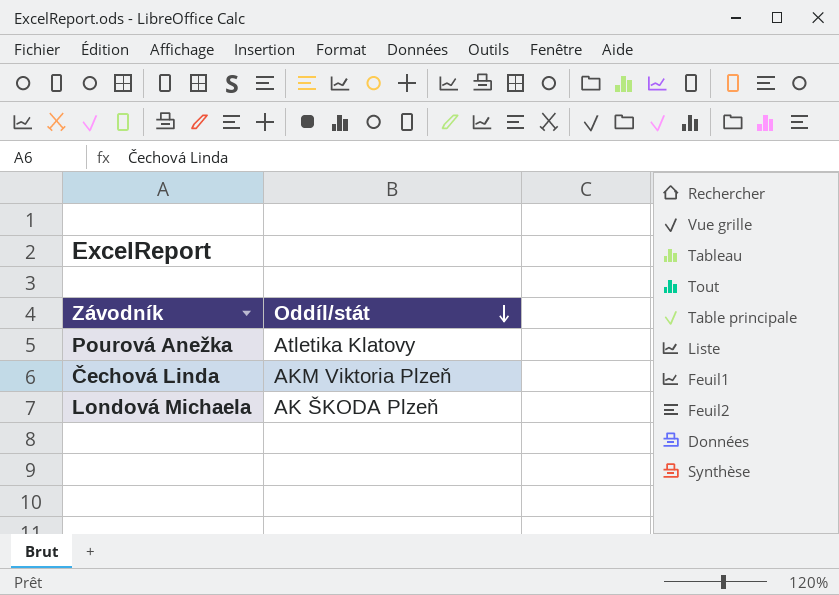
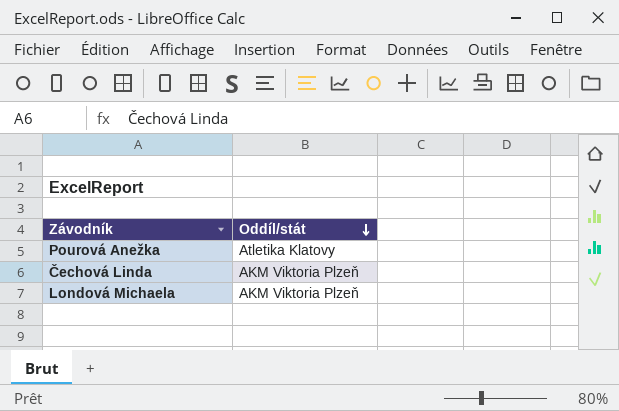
Londová Michaela | Oddíl/stát: AK ŠKODA Plzeň -> AKM Viktoria Plzeň

